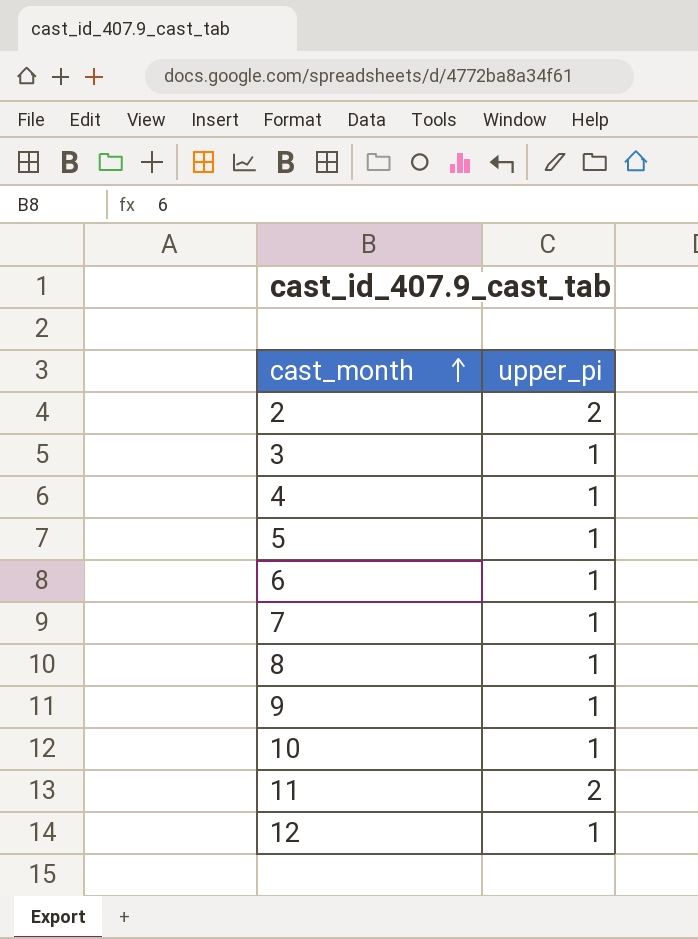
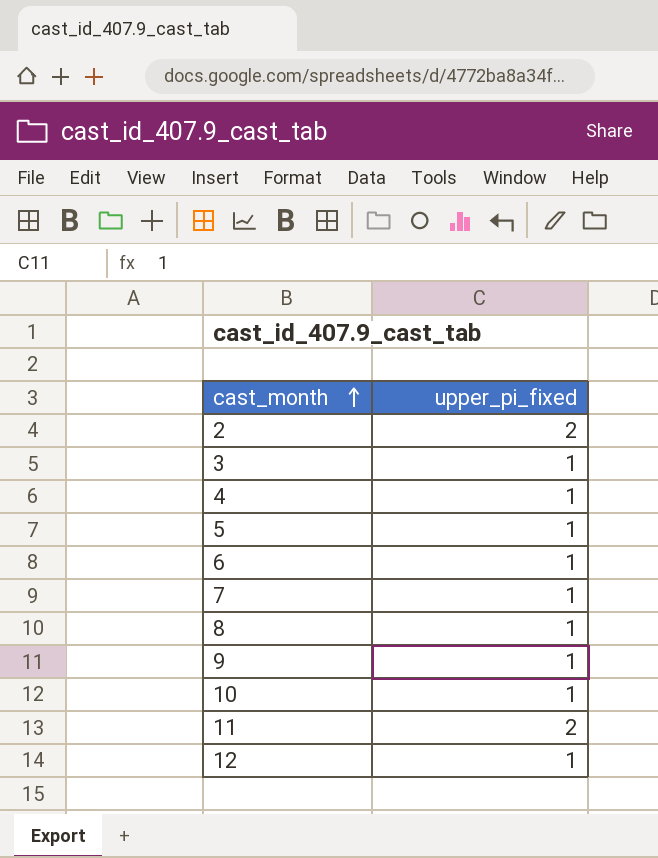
column name: upper_pi -> upper_pi_fixed

